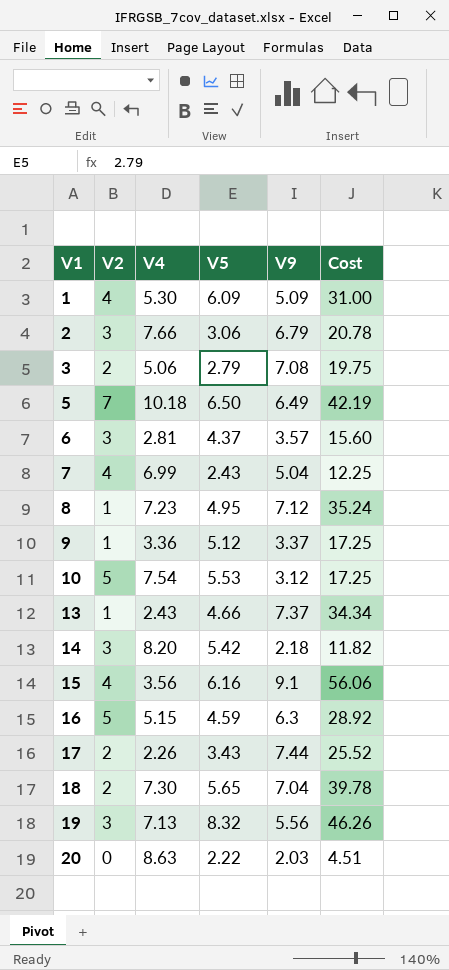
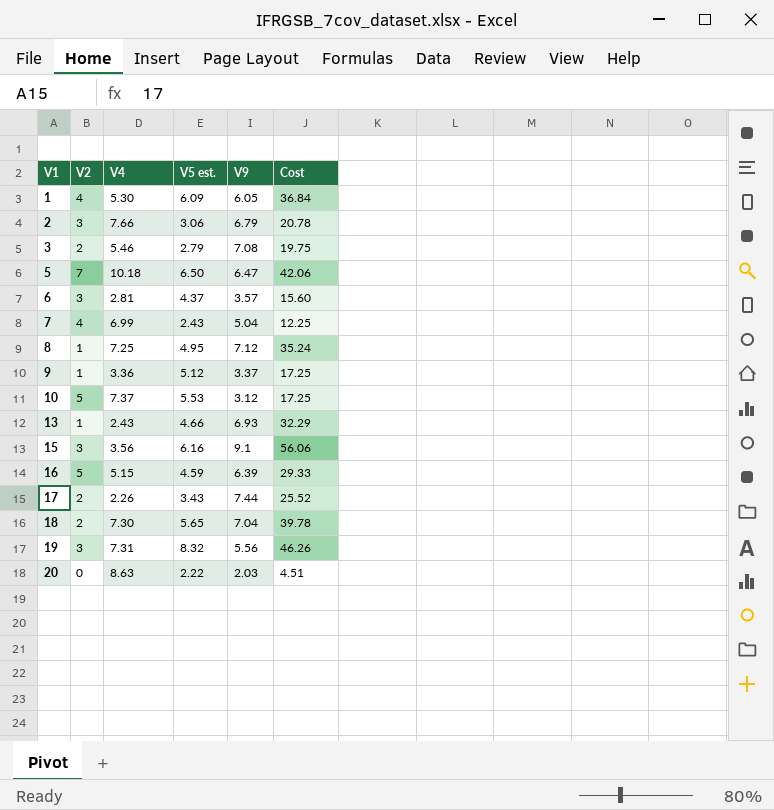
column name: V5 -> V5 est.
row 14: 3 | 8.20 | 5.42 | 2.18 | 11.82 -> none
1 | V9: 5.09 -> 6.05
1 | Cost: 31.00 -> 36.84
3 | V4: 5.06 -> 5.46
5 | V9: 6.49 -> 6.47
5 | Cost: 42.19 -> 42.06
8 | V4: 7.23 -> 7.25
10 | V4: 7.54 -> 7.37
13 | V9: 7.37 -> 6.93
13 | Cost: 34.34 -> 32.29
15 | V2: 4 -> 3
16 | V9: 6.3 -> 6.39
16 | Cost: 28.92 -> 29.33
19 | V4: 7.13 -> 7.31

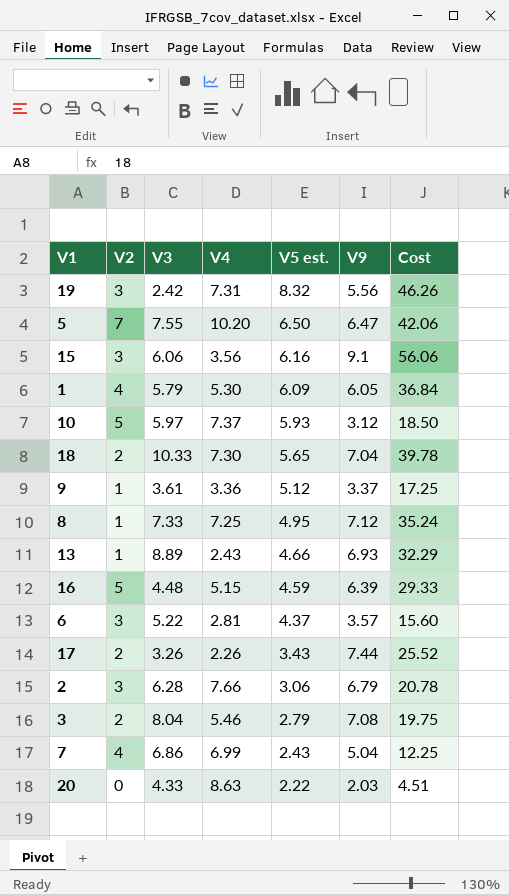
row order: V1 ascending -> V5 est. descending
column V3 | position: none -> 3
5 | V4: 10.18 -> 10.20
10 | V5 est.: 5.53 -> 5.93
10 | Cost: 17.25 -> 18.50

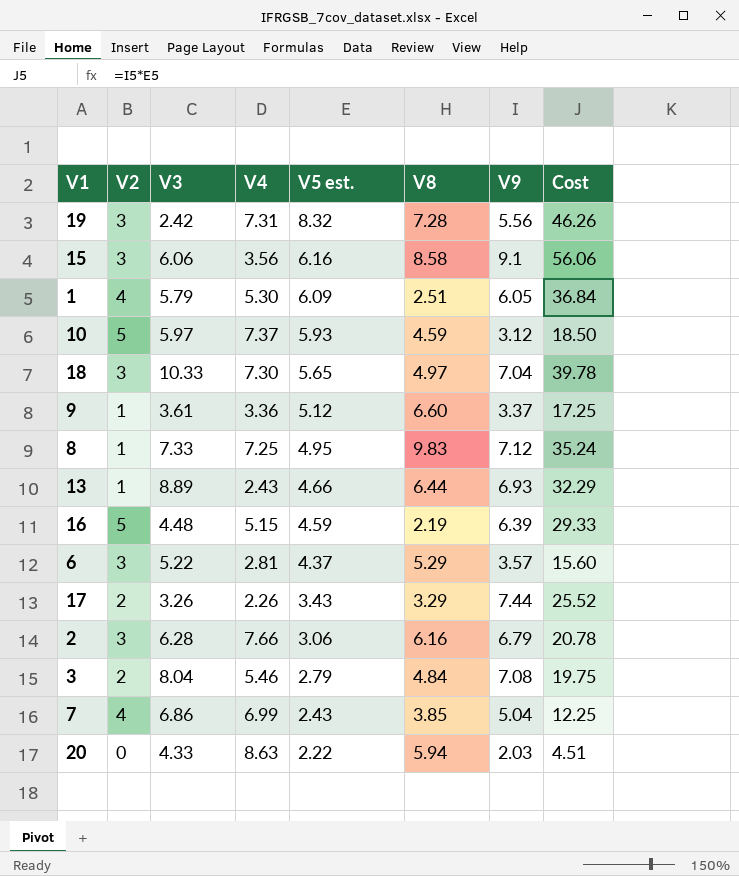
column V8 | position: none -> 6
row 5: 7 | 7.55 | 10.20 | 6.50 | 6.47 | 42.06 -> none
18 | V2: 2 -> 3

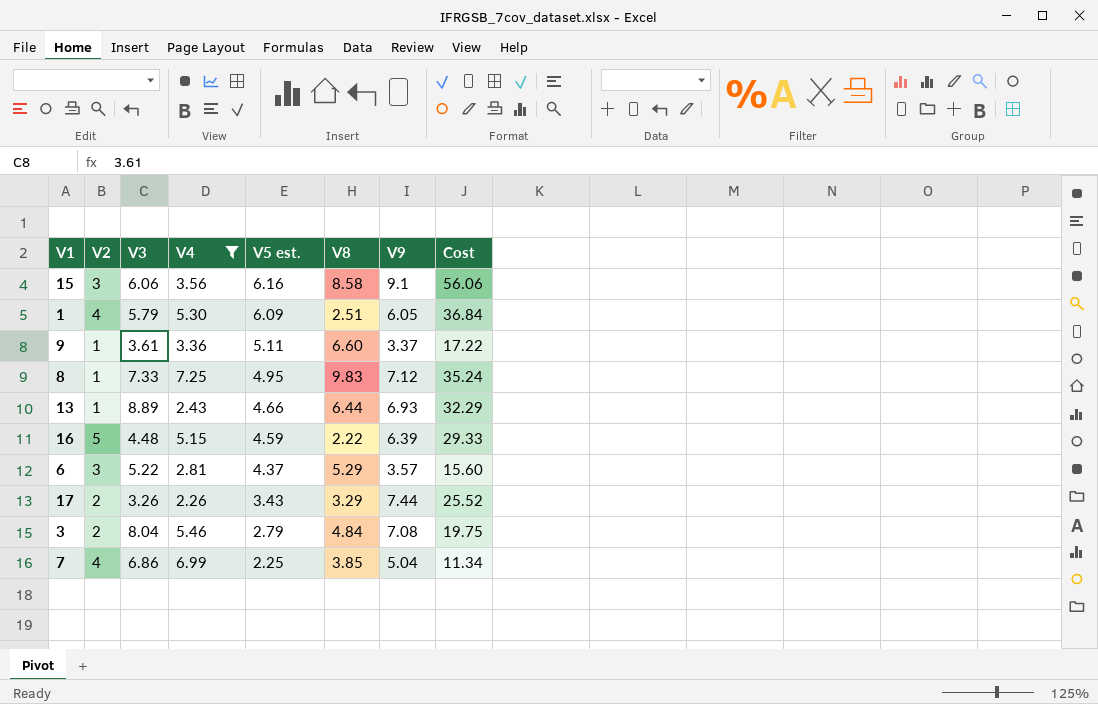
filter: none -> V4 <= 7.25
9 | V5 est.: 5.12 -> 5.11
9 | Cost: 17.25 -> 17.22
16 | V8: 2.19 -> 2.22
7 | V5 est.: 2.43 -> 2.25
7 | Cost: 12.25 -> 11.34

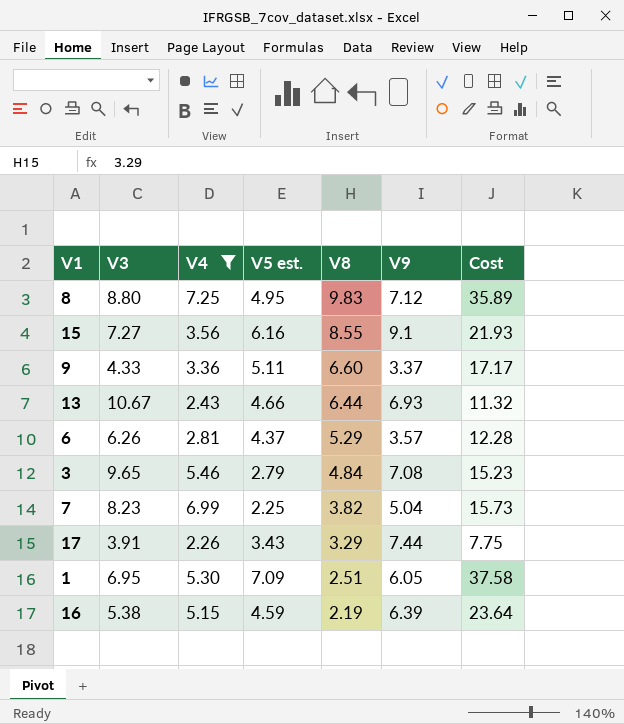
row order: V5 est. descending -> V8 descending
column V2 | position: 2 -> none
column Cost | formula: [V5 est.] * [V9] -> [V4] * [V5 est.]
8 | V3: 7.33 -> 8.80
15 | V3: 6.06 -> 7.27
15 | V8: 8.58 -> 8.55
9 | V3: 3.61 -> 4.33
13 | V3: 8.89 -> 10.67
6 | V3: 5.22 -> 6.26
3 | V3: 8.04 -> 9.65
7 | V3: 6.86 -> 8.23
7 | V8: 3.85 -> 3.82
17 | V3: 3.26 -> 3.91
1 | V3: 5.79 -> 6.95
1 | V5 est.: 6.09 -> 7.09
16 | V3: 4.48 -> 5.38
16 | V8: 2.22 -> 2.19

